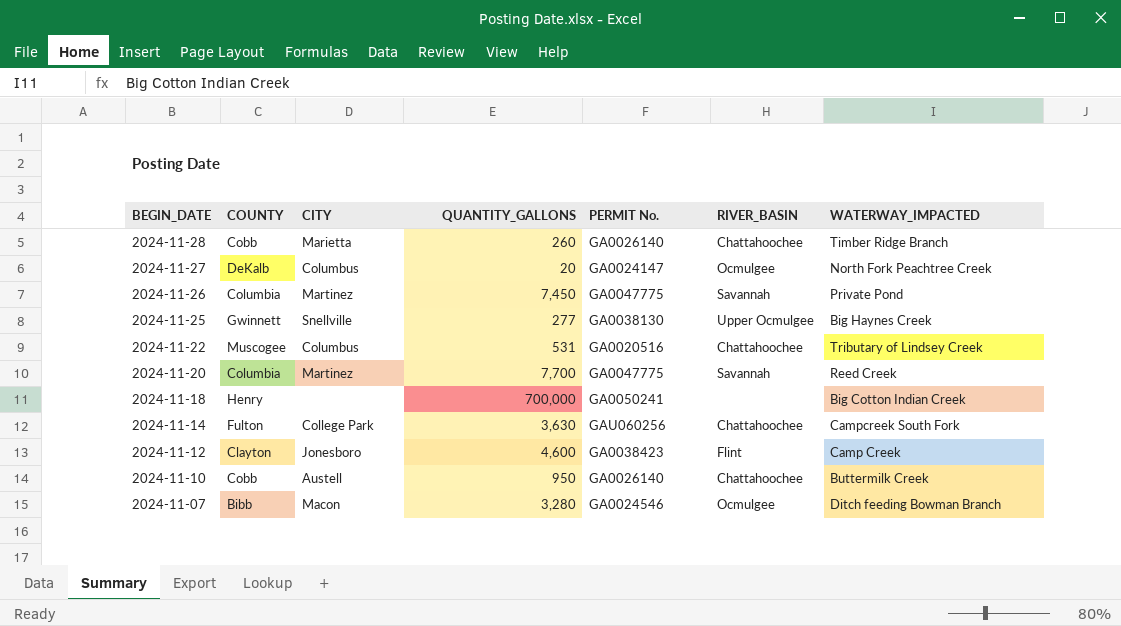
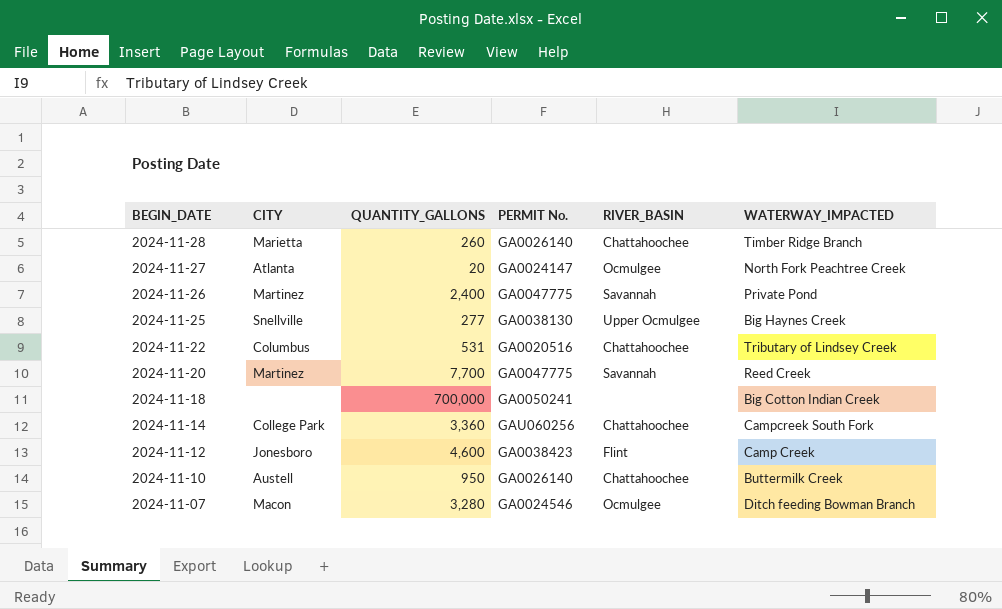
column COUNTY | position: 2 -> none
2024-11-27 | CITY: Columbus -> Atlanta
2024-11-26 | QUANTITY_GALLONS: 7,450 -> 2,400
2024-11-14 | QUANTITY_GALLONS: 3,630 -> 3,360

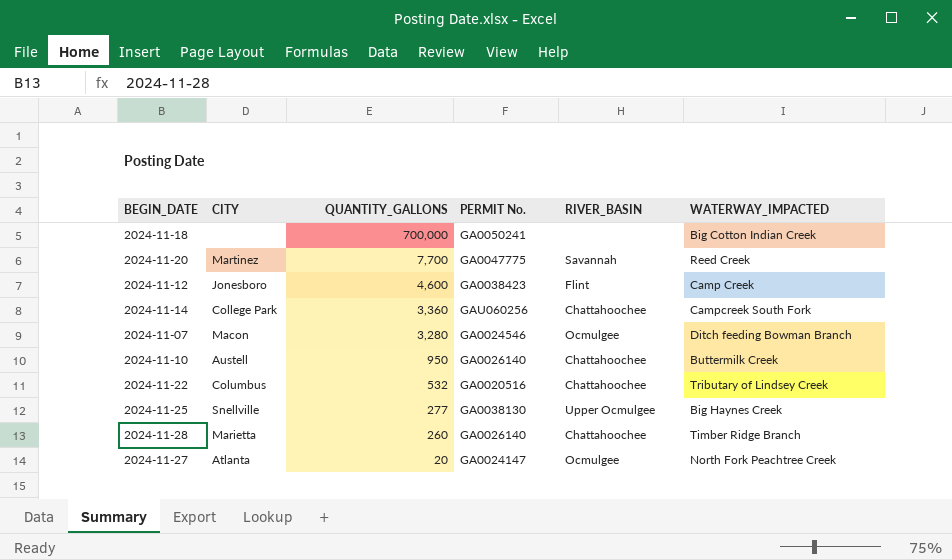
row order: BEGIN_DATE descending -> QUANTITY_GALLONS descending
row 2024-11-26: Martinez | 2,400 | GA0047775 | Savannah | Private Pond -> none
2024-11-22 | QUANTITY_GALLONS: 531 -> 532

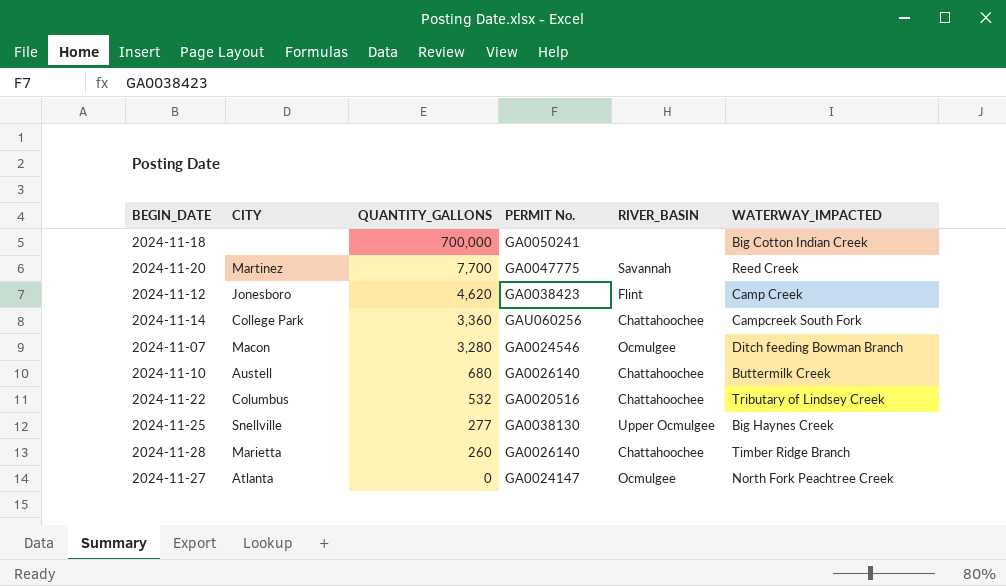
2024-11-12 | QUANTITY_GALLONS: 4,600 -> 4,620
2024-11-10 | QUANTITY_GALLONS: 950 -> 680
2024-11-27 | QUANTITY_GALLONS: 20 -> 0

